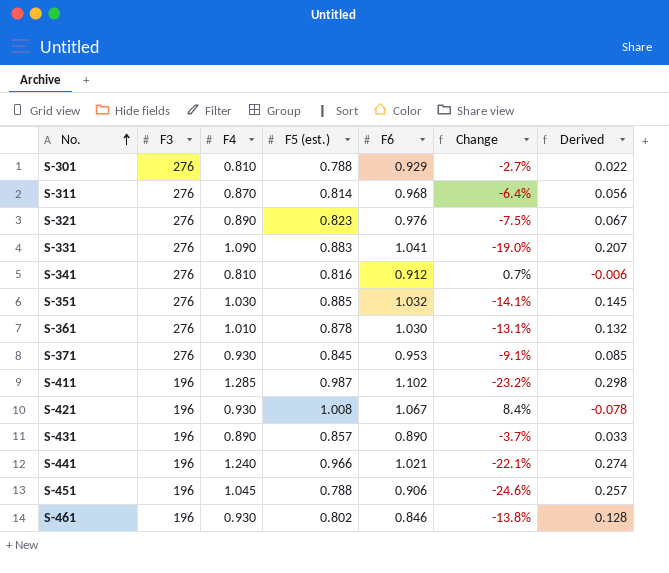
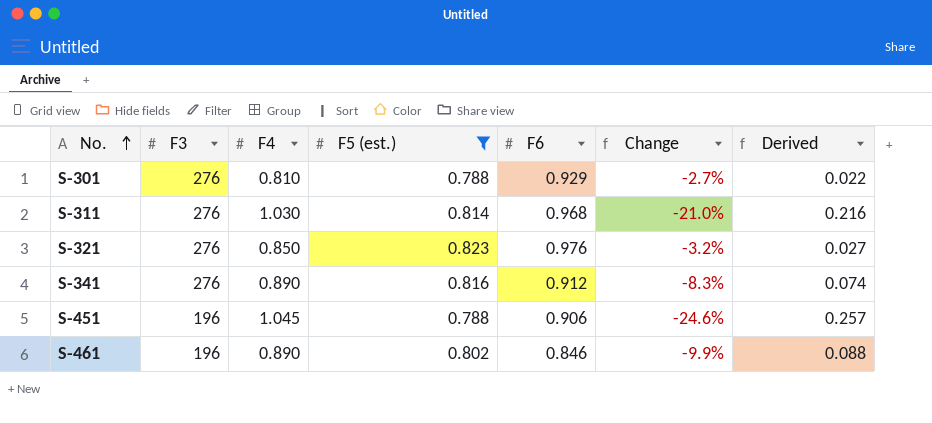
filter: none -> F5 (est.) <= 0.823
S-311 | F4: 0.870 -> 1.030
S-311 | Change: -6.4% -> -21.0%
S-311 | Derived: 0.056 -> 0.216
S-321 | F4: 0.890 -> 0.850
S-321 | Change: -7.5% -> -3.2%
S-321 | Derived: 0.067 -> 0.027
S-341 | F4: 0.810 -> 0.890
S-341 | Change: 0.7% -> -8.3%
S-341 | Derived: -0.006 -> 0.074
S-461 | F4: 0.930 -> 0.890
S-461 | Change: -13.8% -> -9.9%
S-461 | Derived: 0.128 -> 0.088

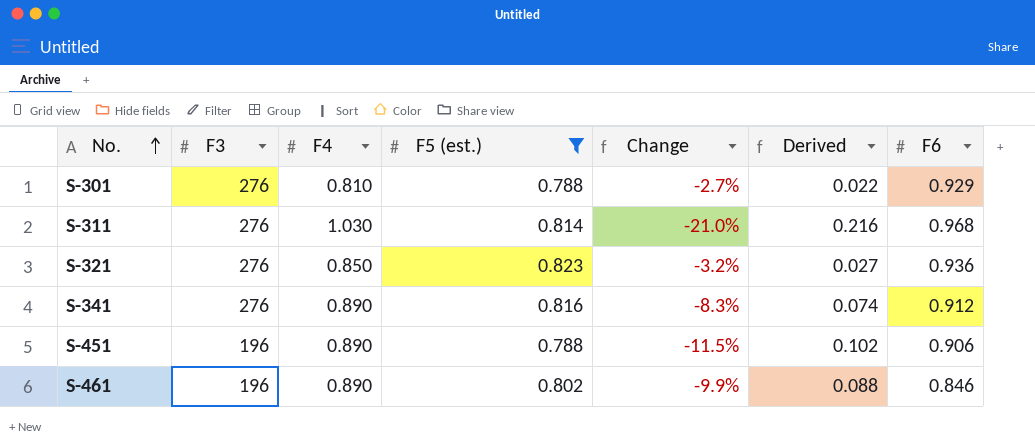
column F6 | position: 5 -> 7
S-321 | F6: 0.976 -> 0.936
S-451 | F4: 1.045 -> 0.890
S-451 | Change: -24.6% -> -11.5%
S-451 | Derived: 0.257 -> 0.102

